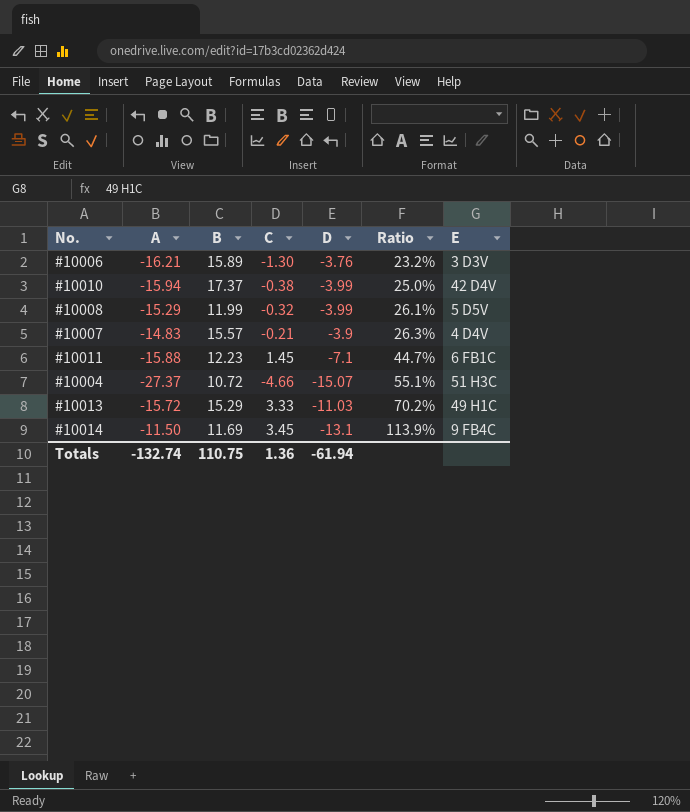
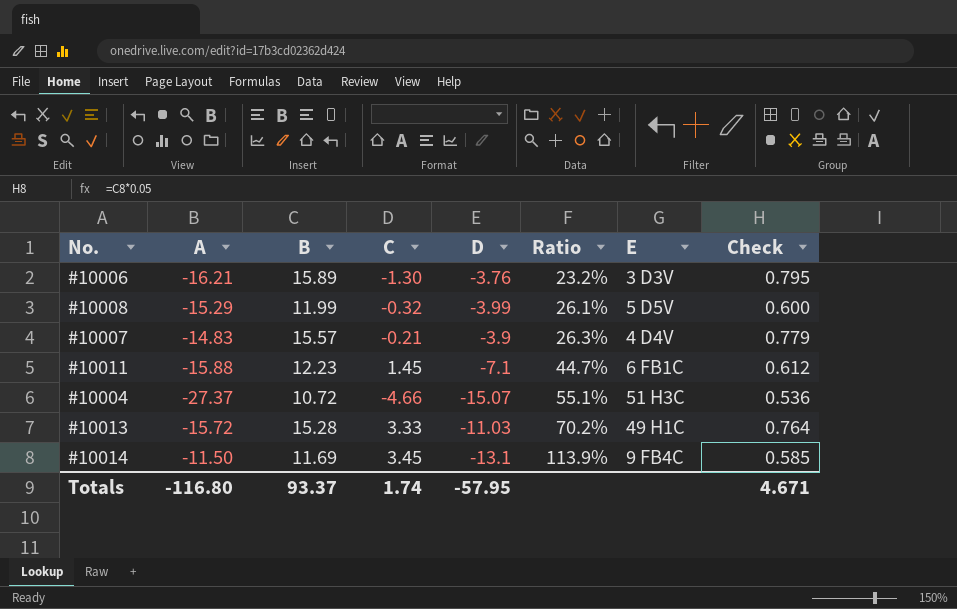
column Check | formula: none -> [B] * 0.05
row #10010: -15.94 | 17.37 | -0.38 | -3.99 | 25.0% | 42 D4V -> none
#10013 | B: 15.29 -> 15.28
Totals | A: -132.74 -> -116.80
Totals | B: 110.75 -> 93.37
Totals | C: 1.36 -> 1.74
Totals | D: -61.94 -> -57.95

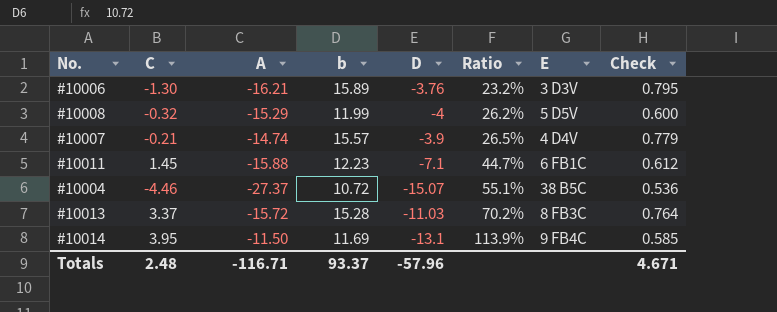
column C | position: 4 -> 2
column name: B -> b
#10008 | D: -3.99 -> -4
#10008 | Ratio: 26.1% -> 26.2%
#10007 | A: -14.83 -> -14.74
#10007 | Ratio: 26.3% -> 26.5%
#10004 | C: -4.66 -> -4.46
#10004 | E: 51 H3C -> 38 B5C
#10013 | C: 3.33 -> 3.37
#10013 | E: 49 H1C -> 8 FB3C
#10014 | C: 3.45 -> 3.95
Totals | C: 1.74 -> 2.48
Totals | A: -116.80 -> -116.71
Totals | D: -57.95 -> -57.96

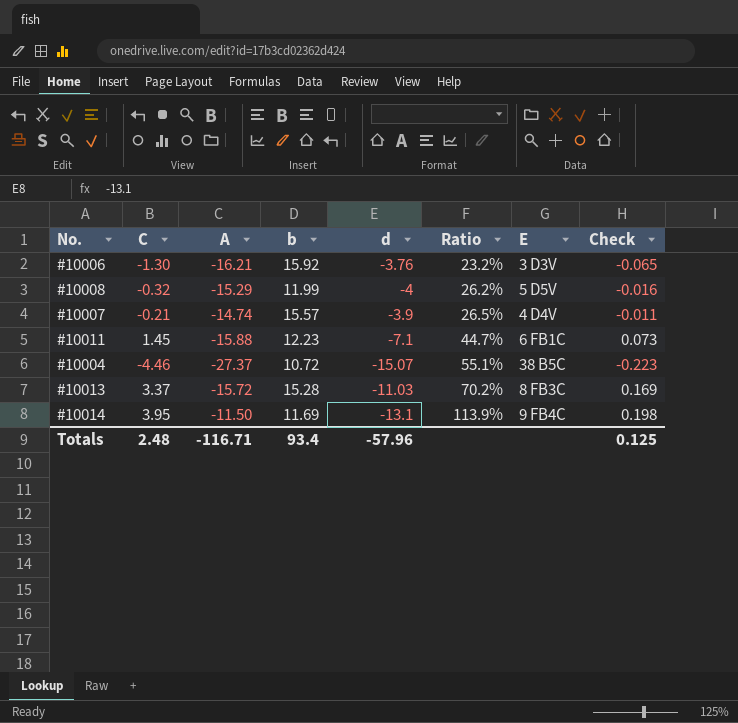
column name: D -> d
column Check | formula: [b] * 0.05 -> [C] * 0.05
#10006 | b: 15.89 -> 15.92
Totals | b: 93.37 -> 93.4
Totals | Check: 4.671 -> 0.125

